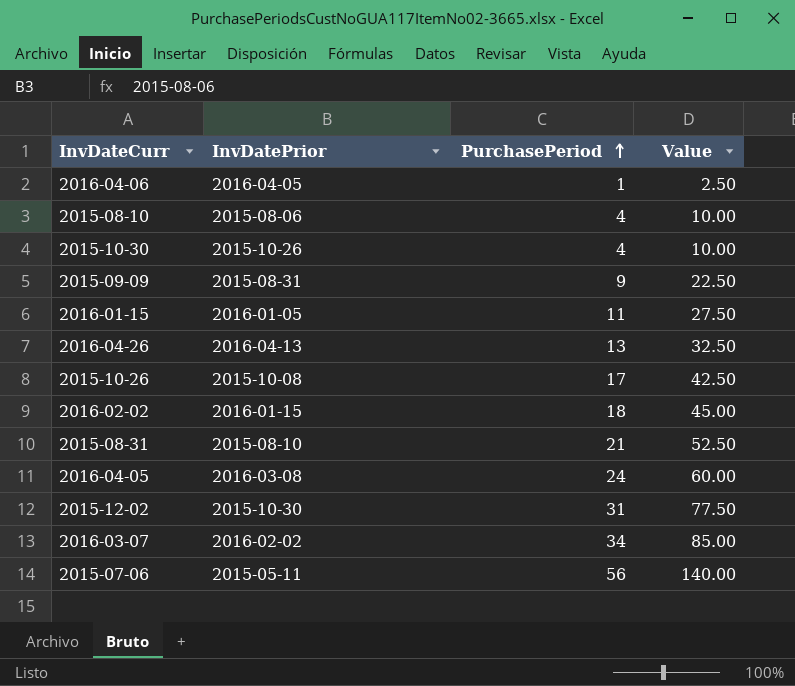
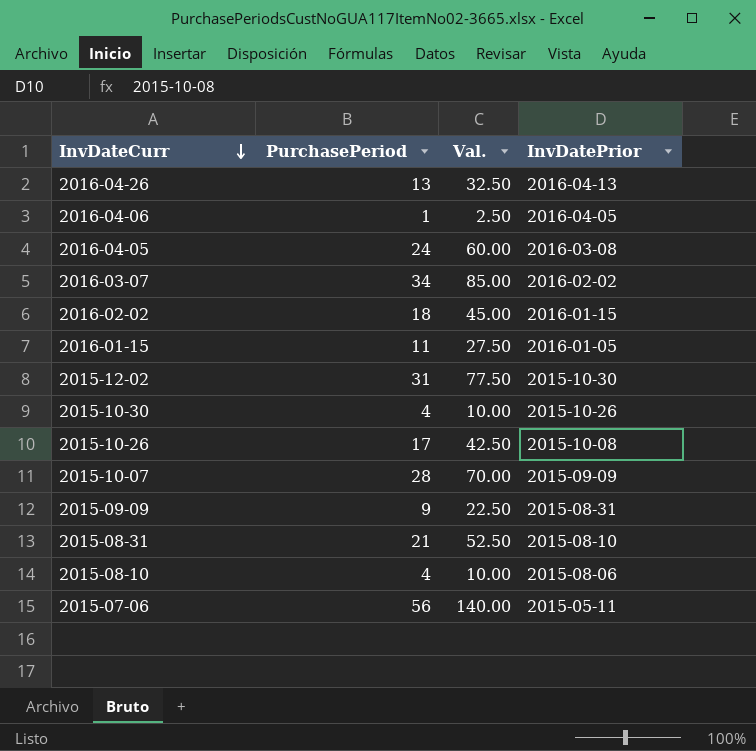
row order: PurchasePeriod ascending -> InvDateCurr descending
column name: Value -> Val.
column InvDatePrior | position: 2 -> 4
row 2015-10-07: none -> 28 | 70.00 | 2015-09-09

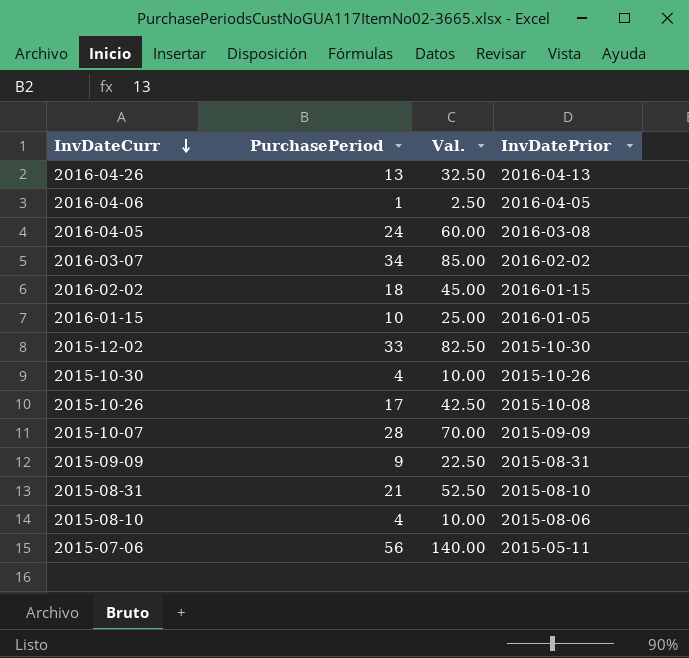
2016-01-15 | PurchasePeriod: 11 -> 10
2016-01-15 | Val.: 27.50 -> 25.00
2015-12-02 | PurchasePeriod: 31 -> 33
2015-12-02 | Val.: 77.50 -> 82.50

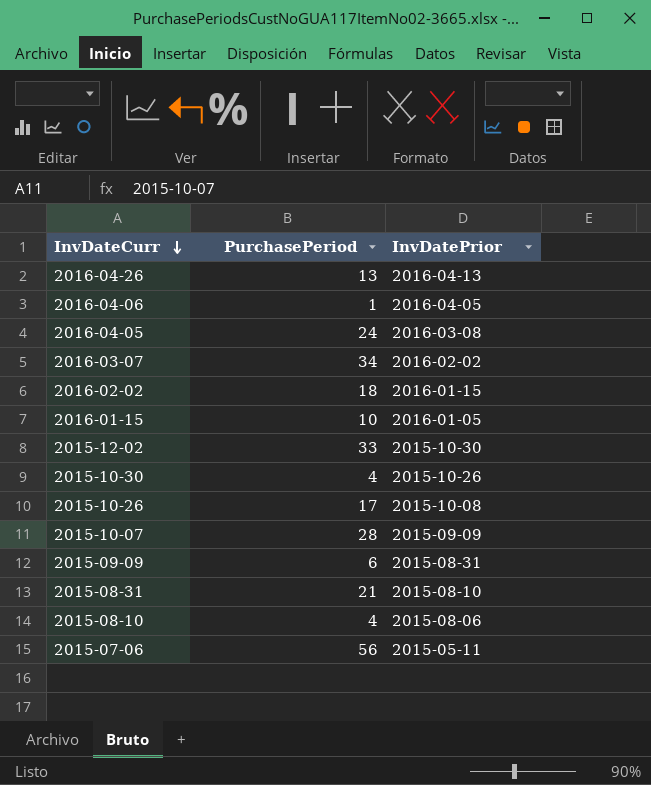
column Val. | formula: [PurchasePeriod] * 2.5 -> none
2015-09-09 | PurchasePeriod: 9 -> 6

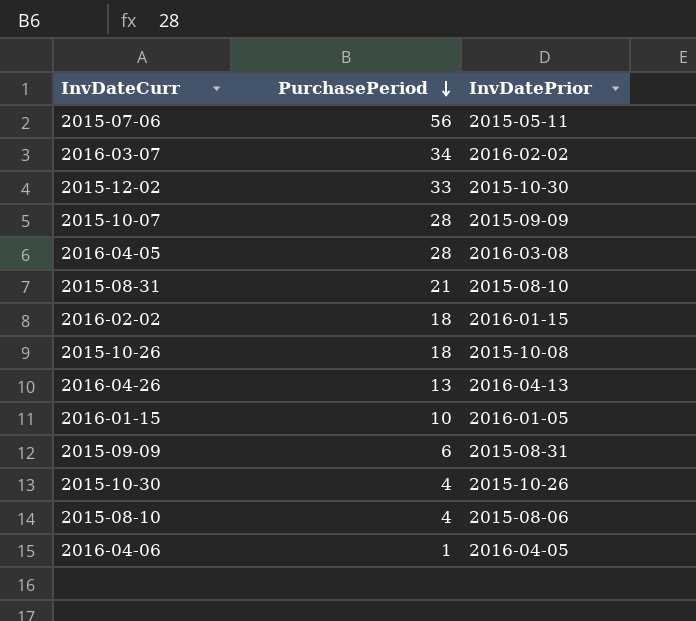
row order: InvDateCurr descending -> PurchasePeriod descending
2016-04-05 | PurchasePeriod: 24 -> 28
2015-10-26 | PurchasePeriod: 17 -> 18

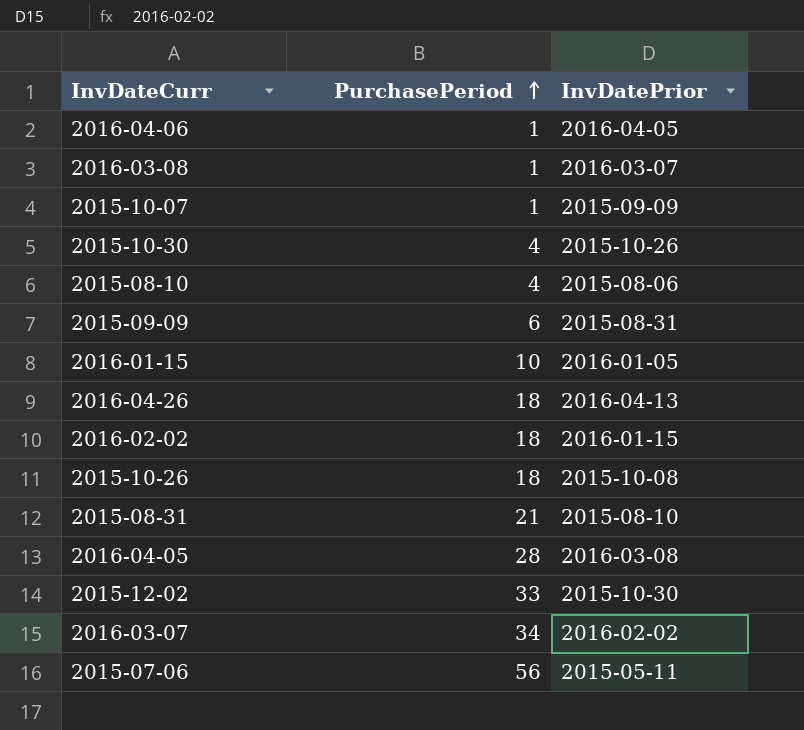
row order: PurchasePeriod descending -> PurchasePeriod ascending
row 2016-03-08: none -> 1 | 2016-03-07
2015-10-07 | PurchasePeriod: 28 -> 1
2016-04-26 | PurchasePeriod: 13 -> 18

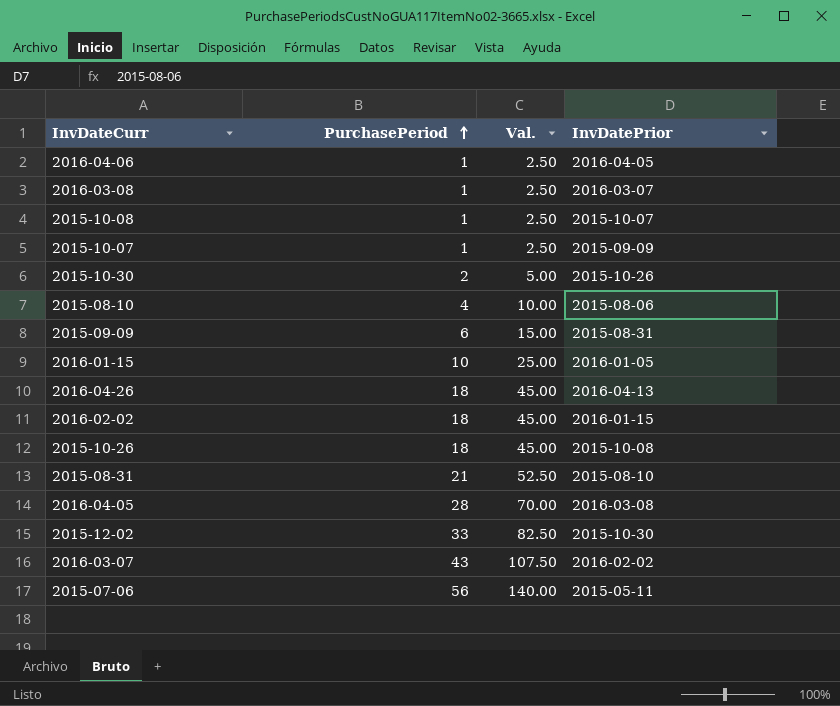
column Val. | formula: none -> [PurchasePeriod] * 2.5
row 2015-10-08: none -> 1 | 2.50 | 2015-10-07
2015-10-30 | PurchasePeriod: 4 -> 2
2016-03-07 | PurchasePeriod: 34 -> 43

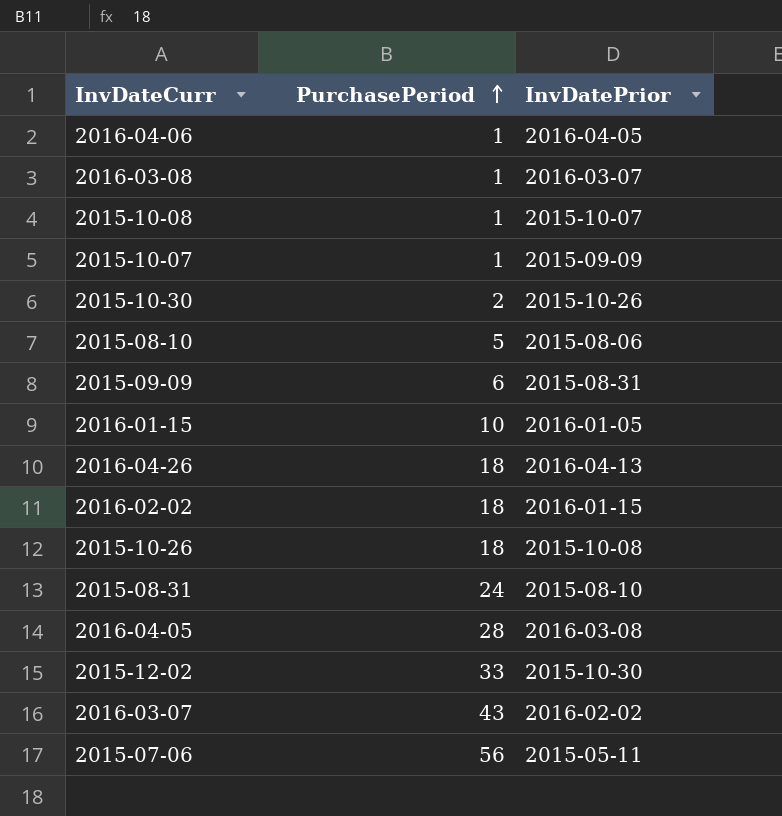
column Val. | formula: [PurchasePeriod] * 2.5 -> none
2015-08-10 | PurchasePeriod: 4 -> 5
2015-08-31 | PurchasePeriod: 21 -> 24

